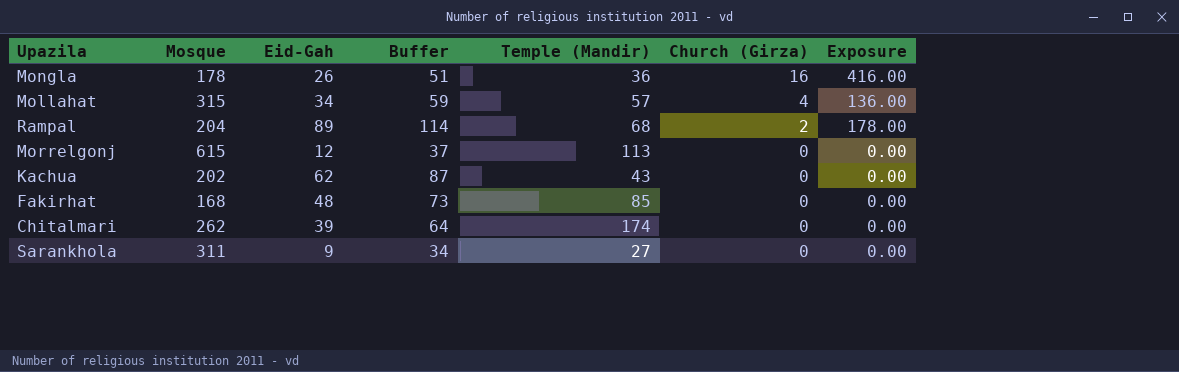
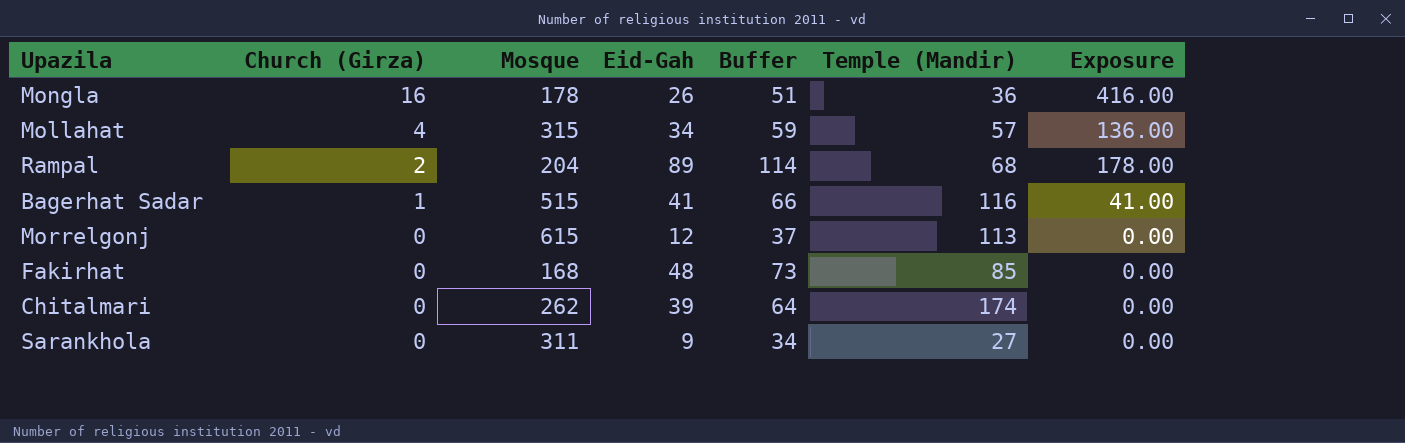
column Church (Girza) | position: 6 -> 2
row Kachua: 202 | 62 | 87 | 43 | 0 | 0.00 -> none
row Bagerhat Sadar: none -> 1 | 515 | 41 | 66 | 116 | 41.00

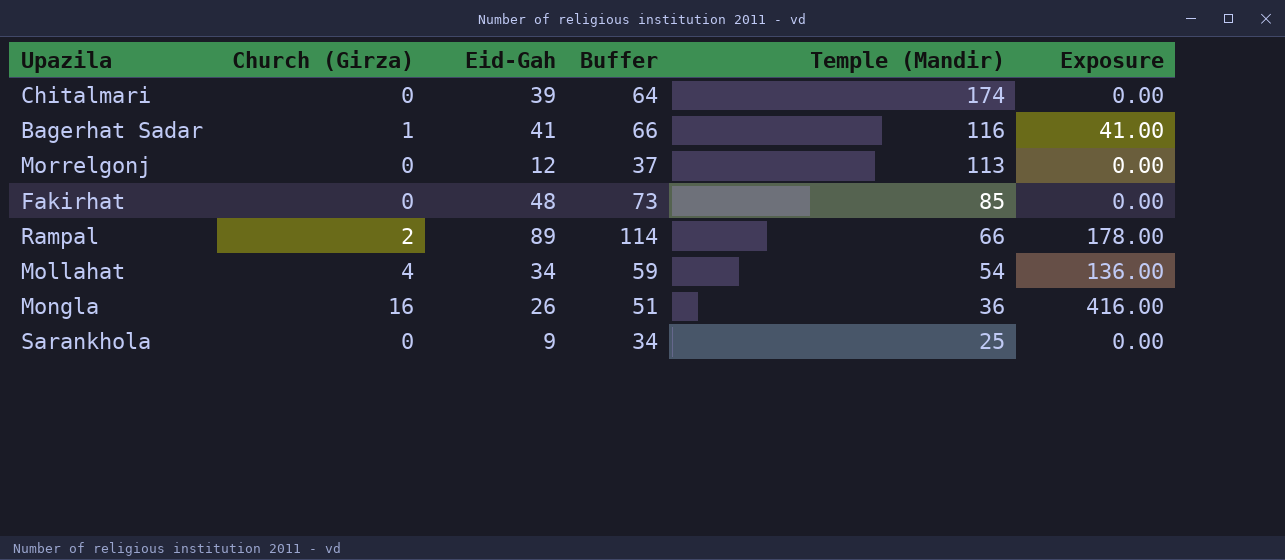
row order: Church (Girza) descending -> Temple (Mandir) descending
column Mosque | position: 3 -> none
Rampal | Temple (Mandir): 68 -> 66
Mollahat | Temple (Mandir): 57 -> 54
Sarankhola | Temple (Mandir): 27 -> 25

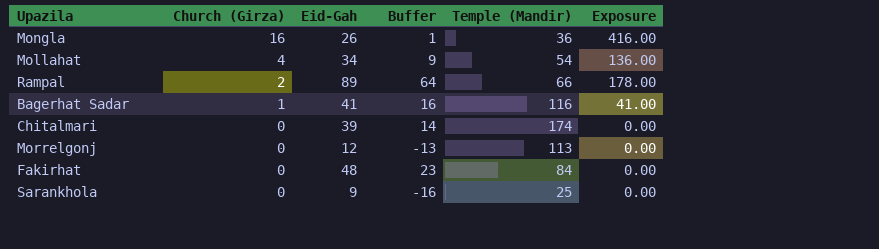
row order: Temple (Mandir) descending -> Church (Girza) descending
column Buffer | formula: [Eid-Gah] + 25 -> [Eid-Gah] - 25
Fakirhat | Temple (Mandir): 85 -> 84

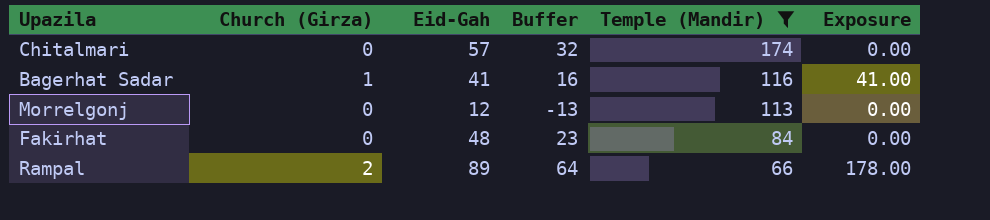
filter: none -> Temple (Mandir) >= 66
row order: Church (Girza) descending -> Temple (Mandir) descending
Chitalmari | Eid-Gah: 39 -> 57
Chitalmari | Buffer: 14 -> 32

